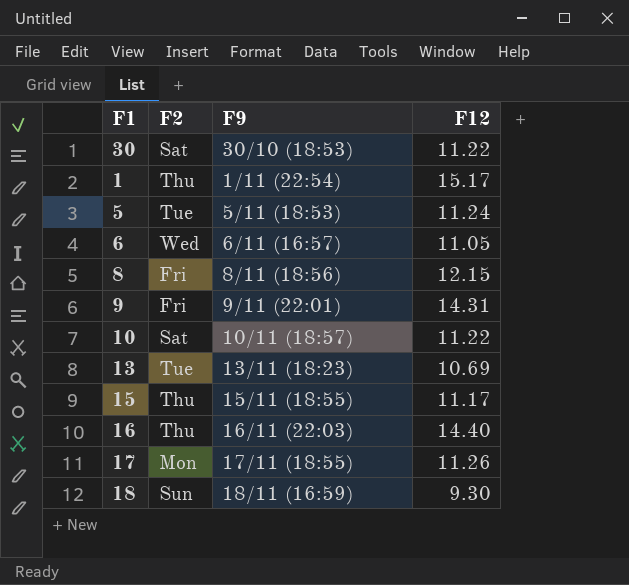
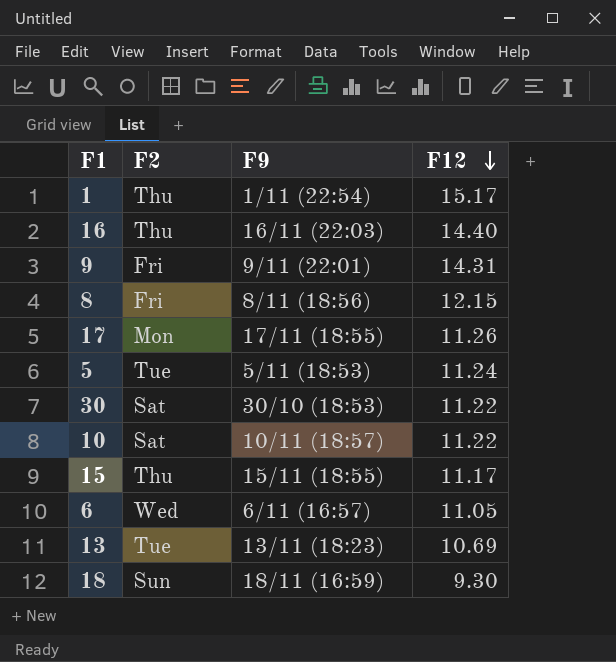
row order: none -> F12 descending

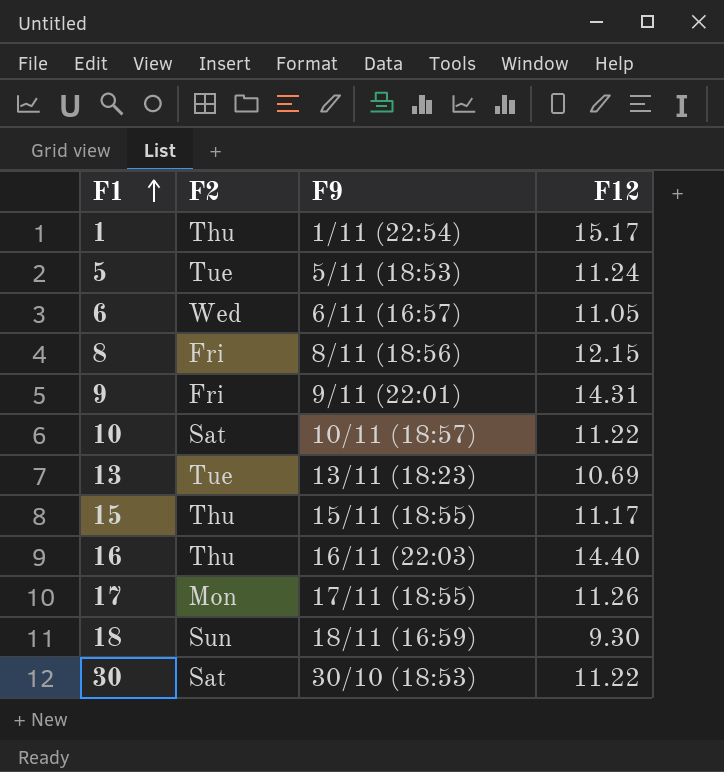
row order: F12 descending -> F1 ascending

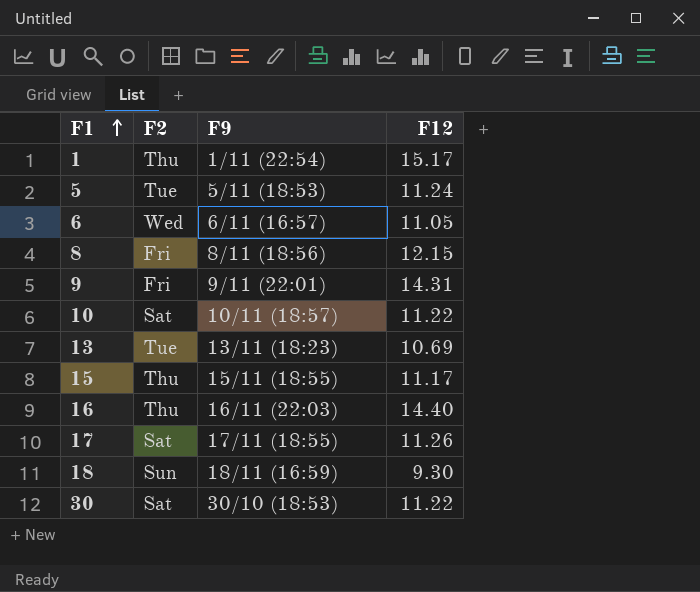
17 | F2: Mon -> Sat

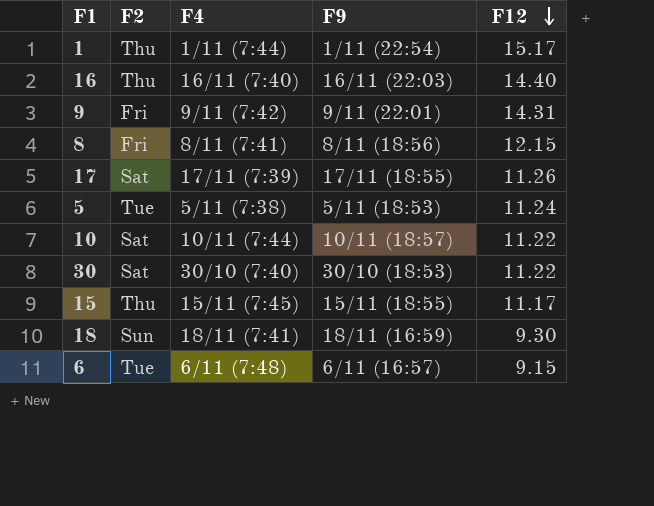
row order: F1 ascending -> F12 descending
column F4 | position: none -> 3
row 13: Tue | 13/11 (18:23) | 10.69 -> none
6 | F2: Wed -> Tue
6 | F12: 11.05 -> 9.15

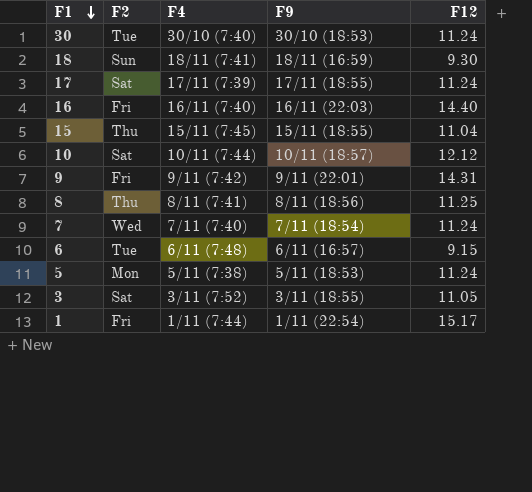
row order: F12 descending -> F1 descending
30 | F2: Sat -> Tue
30 | F12: 11.22 -> 11.24
17 | F12: 11.26 -> 11.24
16 | F2: Thu -> Fri
15 | F12: 11.17 -> 11.04
10 | F12: 11.22 -> 12.12
8 | F2: Fri -> Thu
8 | F12: 12.15 -> 11.25
row 7: none -> Wed | 7/11 (7:40) | 7/11 (18:54) | 11.24
5 | F2: Tue -> Mon
row 3: none -> Sat | 3/11 (7:52) | 3/11 (18:55) | 11.05
1 | F2: Thu -> Fri

